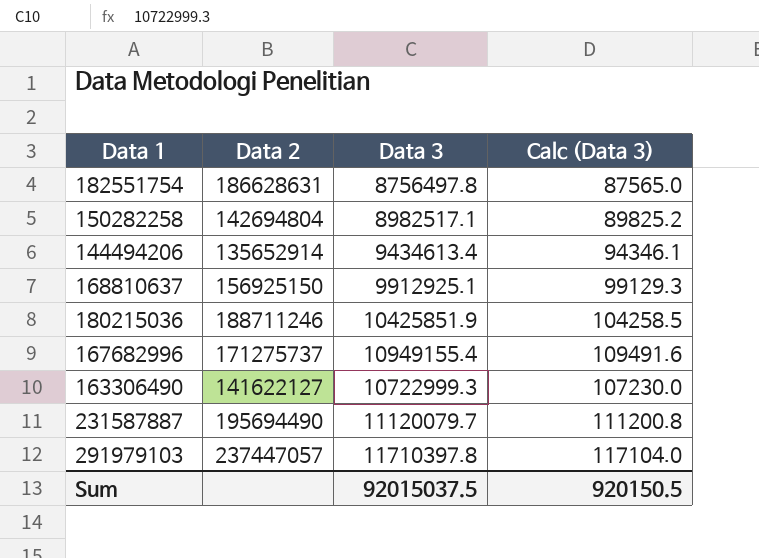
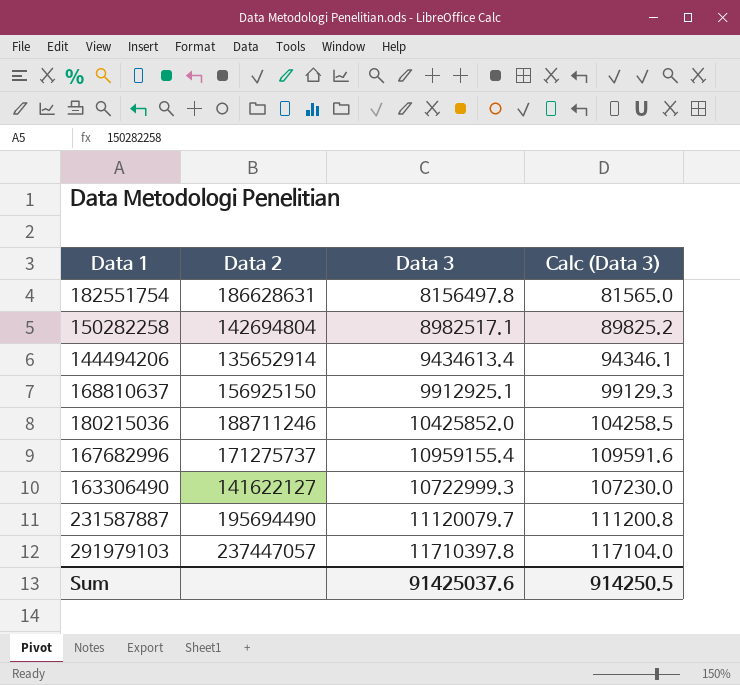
182551754 | Data 3: 8756497.8 -> 8156497.8
182551754 | Calc (Data 3): 87565.0 -> 81565.0
180215036 | Data 3: 10425851.9 -> 10425852.0
167682996 | Data 3: 10949155.4 -> 10959155.4
167682996 | Calc (Data 3): 109491.6 -> 109591.6
Sum | Data 3: 92015037.5 -> 91425037.6
Sum | Calc (Data 3): 920150.5 -> 914250.5

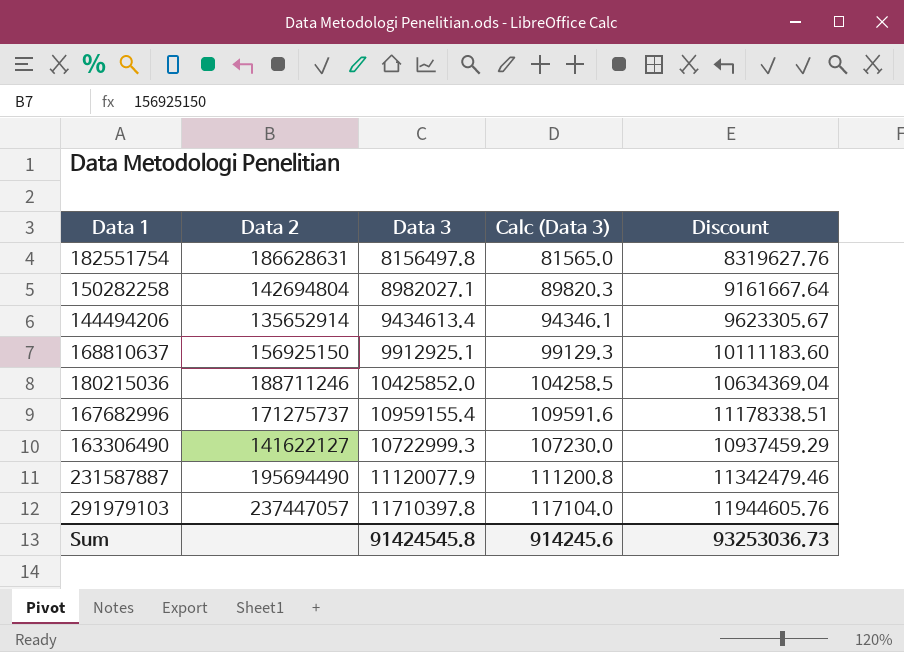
column Discount | formula: none -> [Data 3] * 1.02
150282258 | Data 3: 8982517.1 -> 8982027.1
150282258 | Calc (Data 3): 89825.2 -> 89820.3
231587887 | Data 3: 11120079.7 -> 11120077.9
Sum | Data 3: 91425037.6 -> 91424545.8
Sum | Calc (Data 3): 914250.5 -> 914245.6

